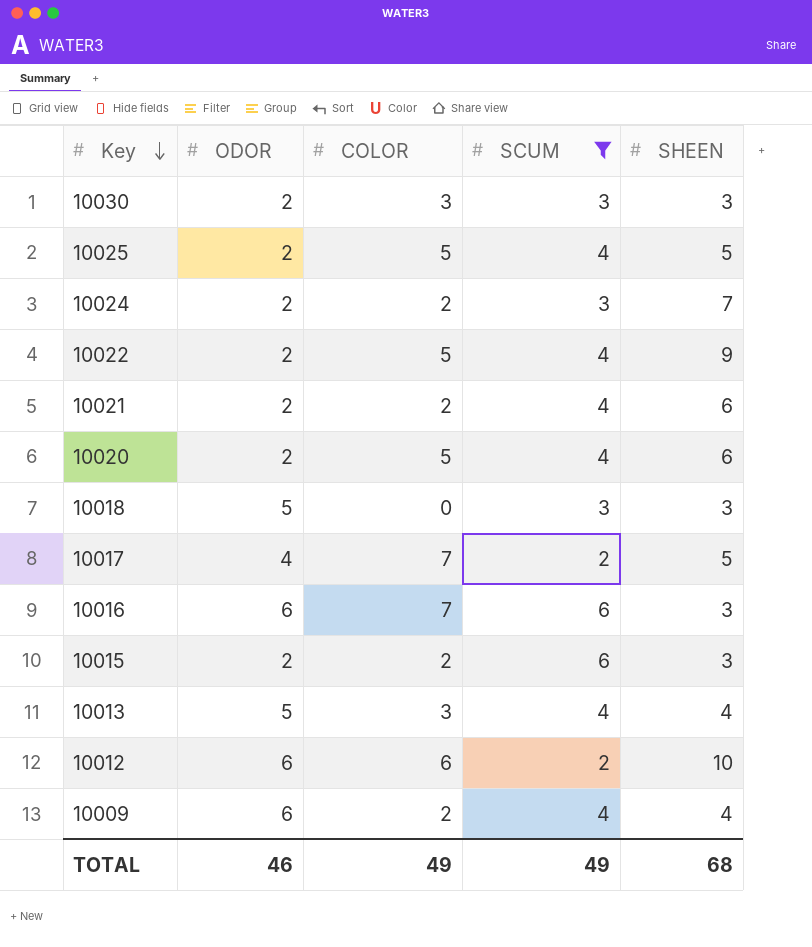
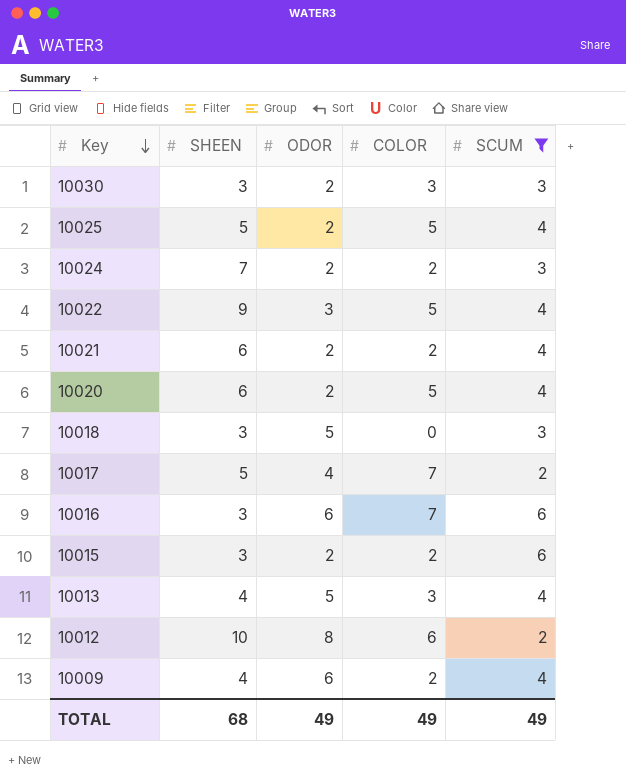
column SHEEN | position: 5 -> 2
10022 | ODOR: 2 -> 3
10012 | ODOR: 6 -> 8
TOTAL | ODOR: 46 -> 49

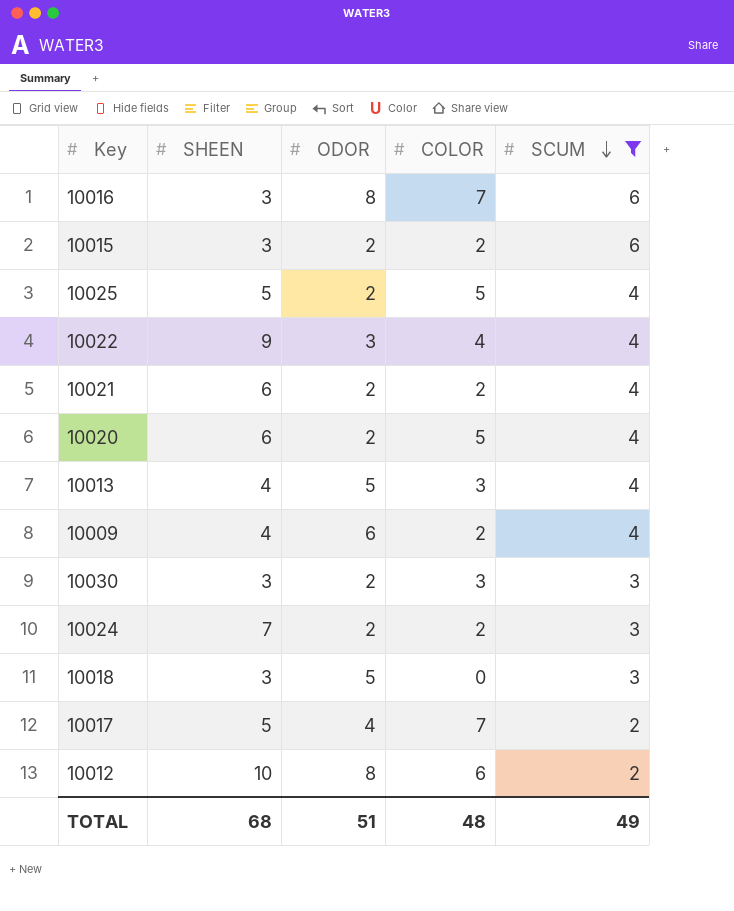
row order: Key descending -> SCUM descending
10016 | ODOR: 6 -> 8
10022 | COLOR: 5 -> 4
TOTAL | ODOR: 49 -> 51
TOTAL | COLOR: 49 -> 48

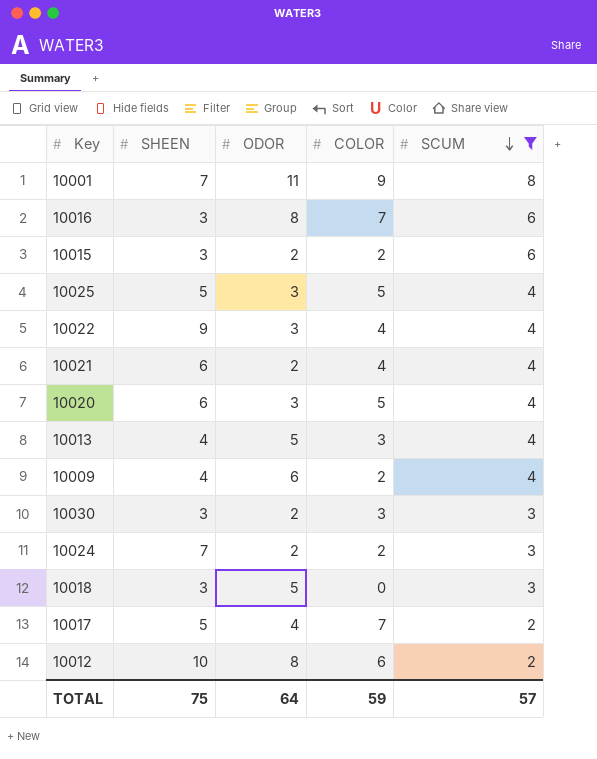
row 10001: none -> 7 | 11 | 9 | 8
10025 | ODOR: 2 -> 3
10021 | COLOR: 2 -> 4
10020 | ODOR: 2 -> 3
TOTAL | SHEEN: 68 -> 75
TOTAL | ODOR: 51 -> 64
TOTAL | COLOR: 48 -> 59
TOTAL | SCUM: 49 -> 57

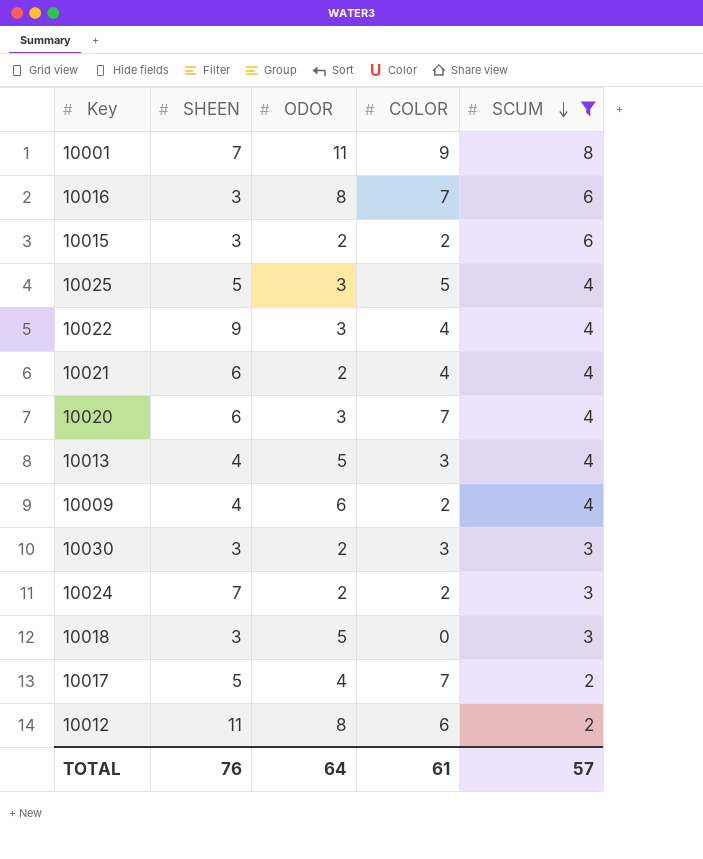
10020 | COLOR: 5 -> 7
10012 | SHEEN: 10 -> 11
TOTAL | SHEEN: 75 -> 76
TOTAL | COLOR: 59 -> 61

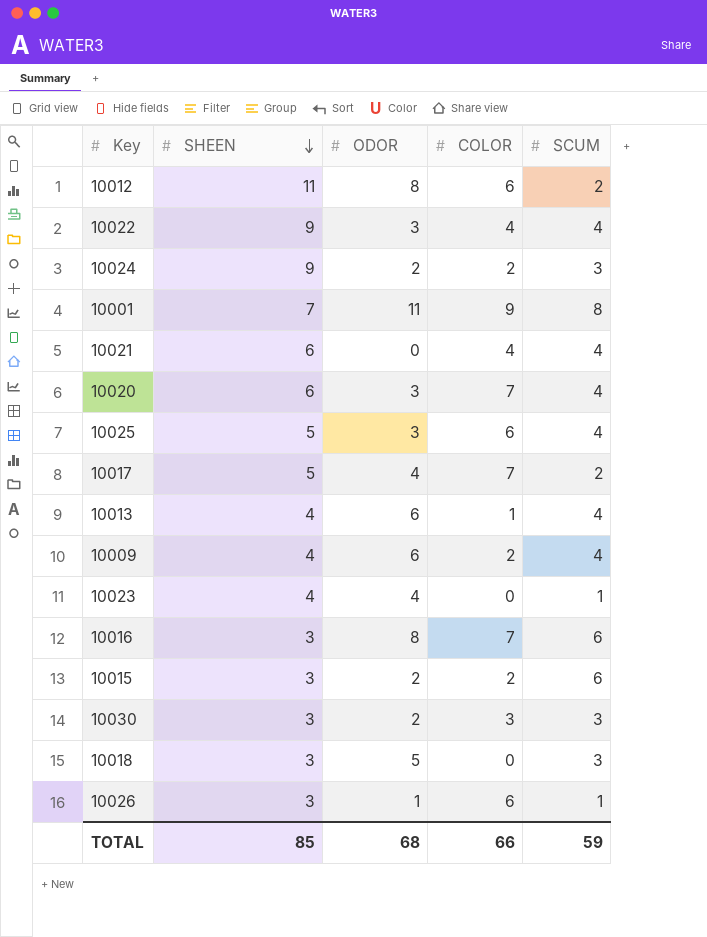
filter: SCUM != 1 -> none
row order: SCUM descending -> SHEEN descending
10024 | SHEEN: 7 -> 9
10021 | ODOR: 2 -> 0
10025 | COLOR: 5 -> 6
10013 | ODOR: 5 -> 6
10013 | COLOR: 3 -> 1
TOTAL | SHEEN: 76 -> 85
TOTAL | ODOR: 64 -> 68
TOTAL | COLOR: 61 -> 66
TOTAL | SCUM: 57 -> 59

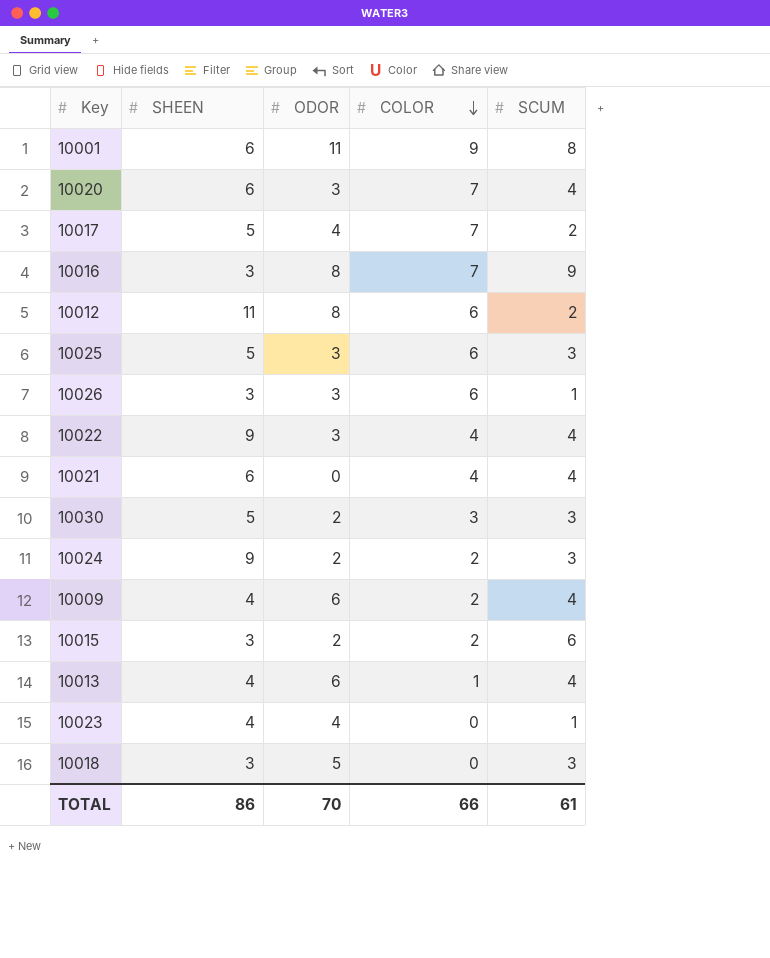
row order: SHEEN descending -> COLOR descending
10001 | SHEEN: 7 -> 6
10016 | SCUM: 6 -> 9
10025 | SCUM: 4 -> 3
10026 | ODOR: 1 -> 3
10030 | SHEEN: 3 -> 5
TOTAL | SHEEN: 85 -> 86
TOTAL | ODOR: 68 -> 70
TOTAL | SCUM: 59 -> 61

